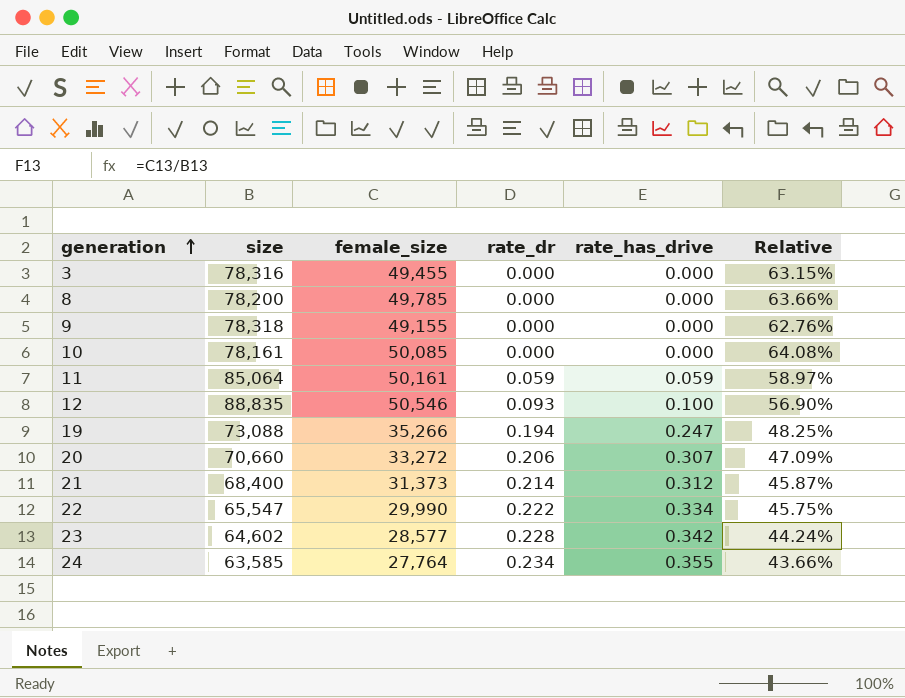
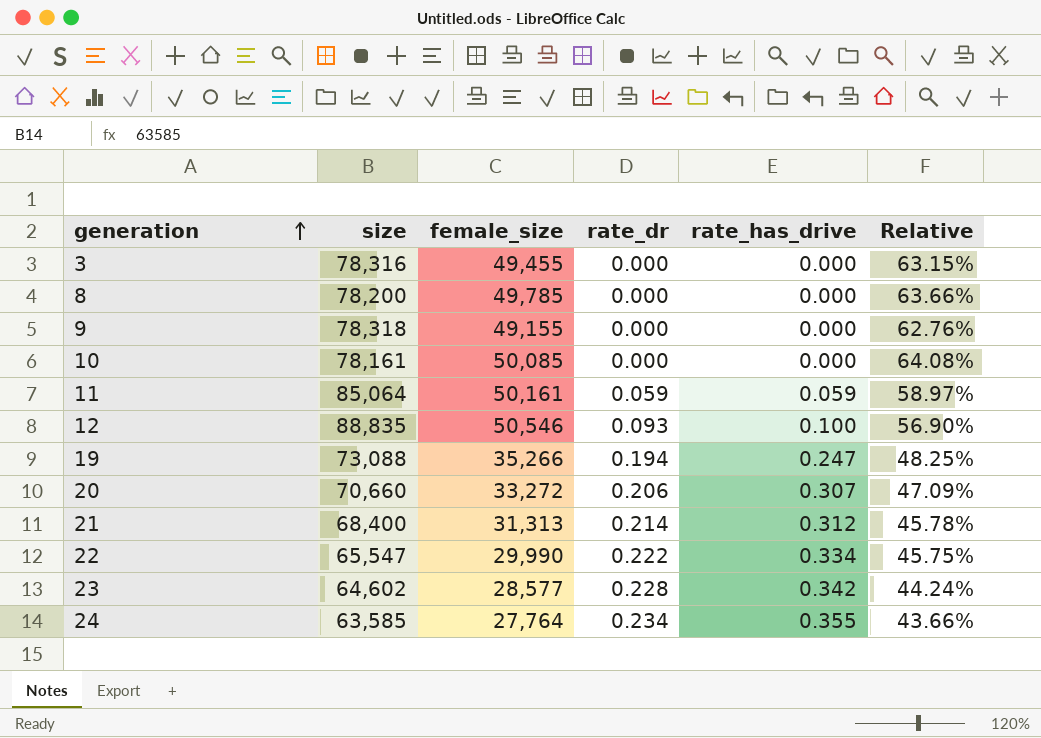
21 | female_size: 31,373 -> 31,313
21 | Relative: 45.87% -> 45.78%

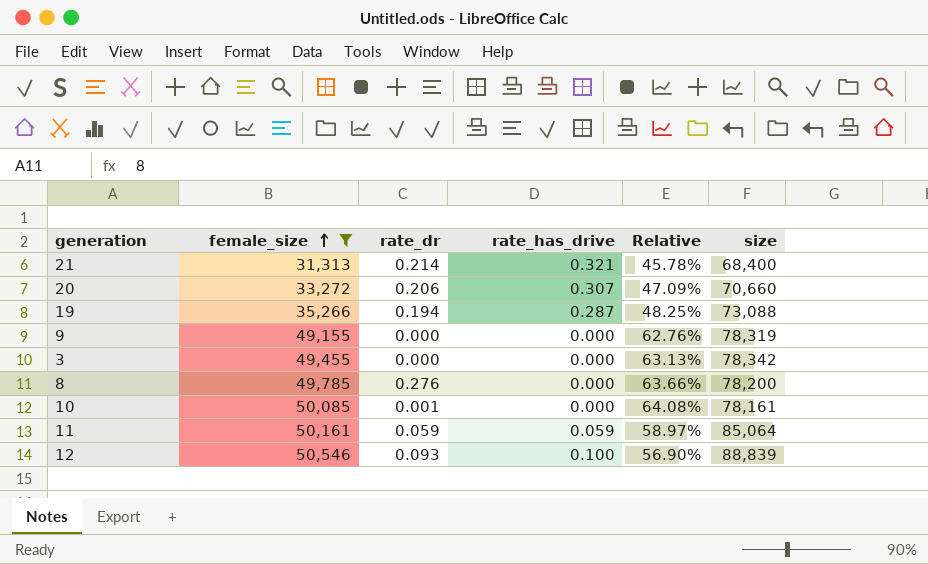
filter: none -> female_size >= 31,313
row order: generation ascending -> female_size ascending
column size | position: 2 -> 6
21 | rate_has_drive: 0.312 -> 0.321
19 | rate_has_drive: 0.247 -> 0.287
9 | size: 78,318 -> 78,319
3 | Relative: 63.15% -> 63.13%
3 | size: 78,316 -> 78,342
8 | rate_dr: 0.000 -> 0.276
10 | rate_dr: 0.000 -> 0.001
12 | size: 88,835 -> 88,839

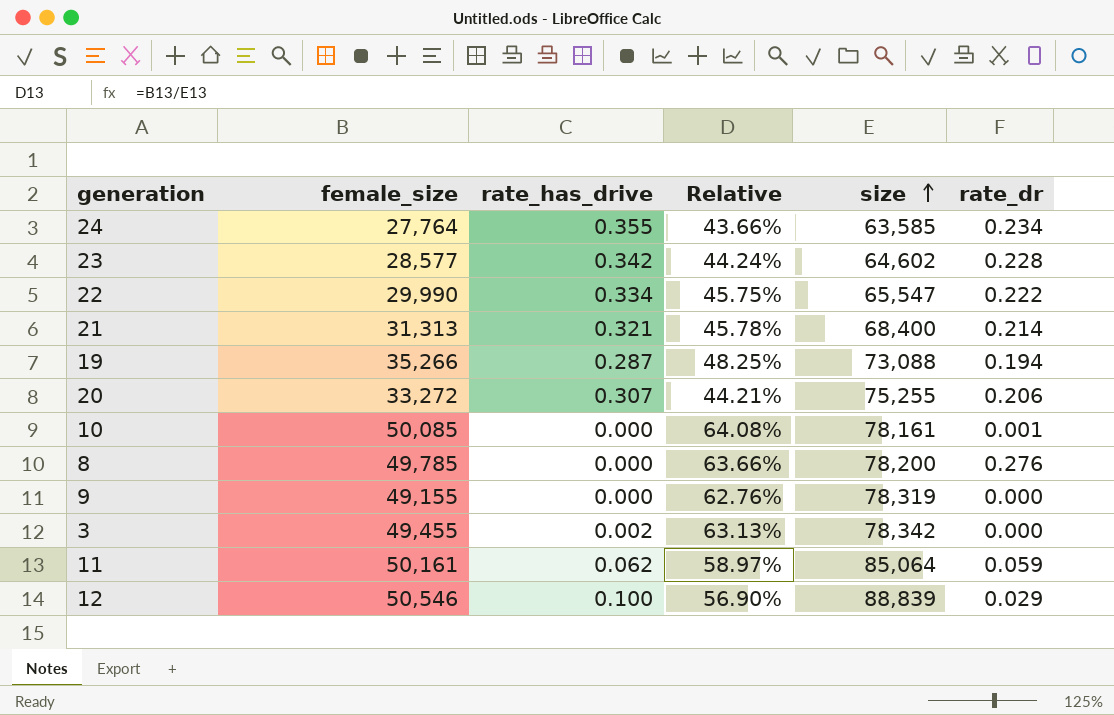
filter: female_size >= 31,313 -> none
row order: female_size ascending -> size ascending
column rate_dr | position: 3 -> 6
20 | Relative: 47.09% -> 44.21%
20 | size: 70,660 -> 75,255
3 | rate_has_drive: 0.000 -> 0.002
11 | rate_has_drive: 0.059 -> 0.062
12 | rate_dr: 0.093 -> 0.029

